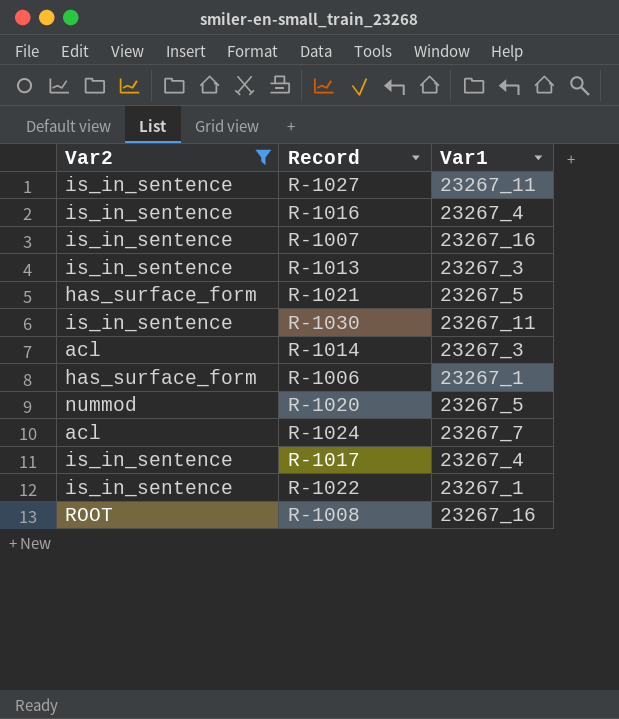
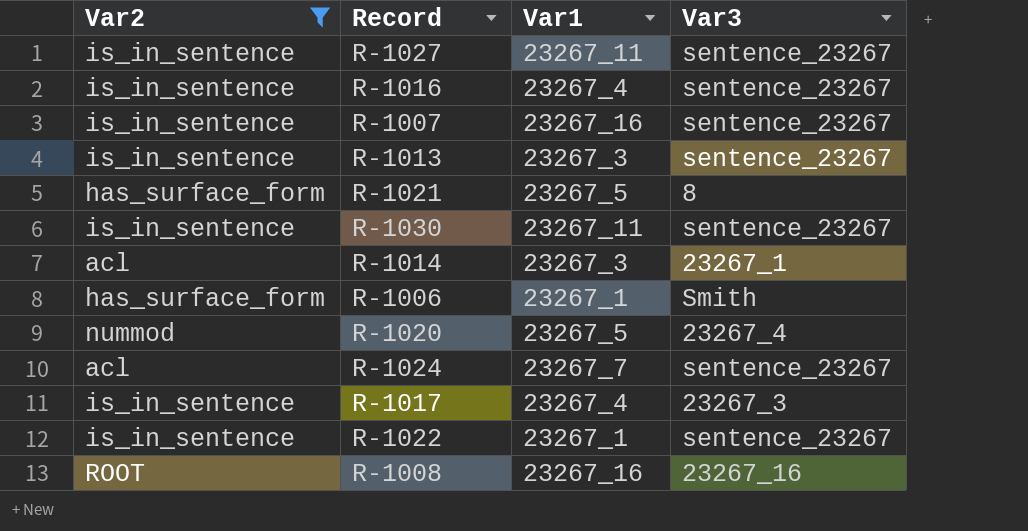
column Var3 | position: none -> 4

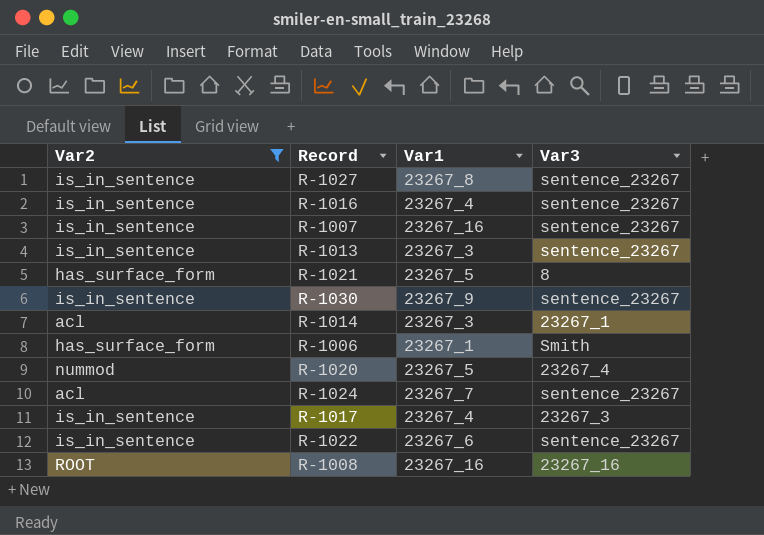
R-1027 | Var1: 23267_11 -> 23267_8
R-1030 | Var1: 23267_11 -> 23267_9
R-1022 | Var1: 23267_1 -> 23267_6

